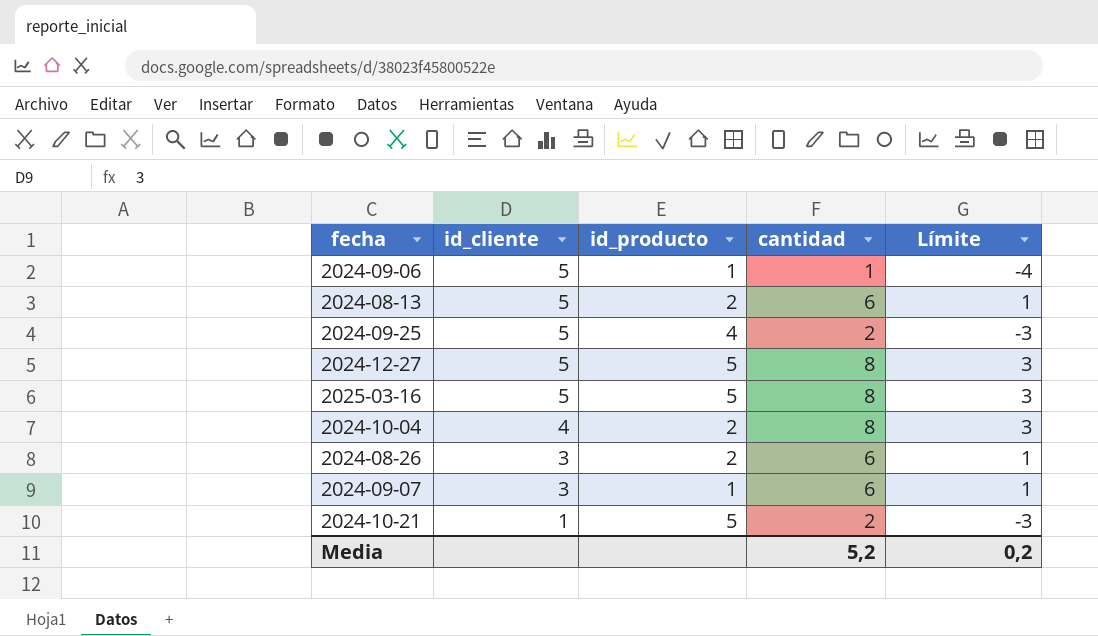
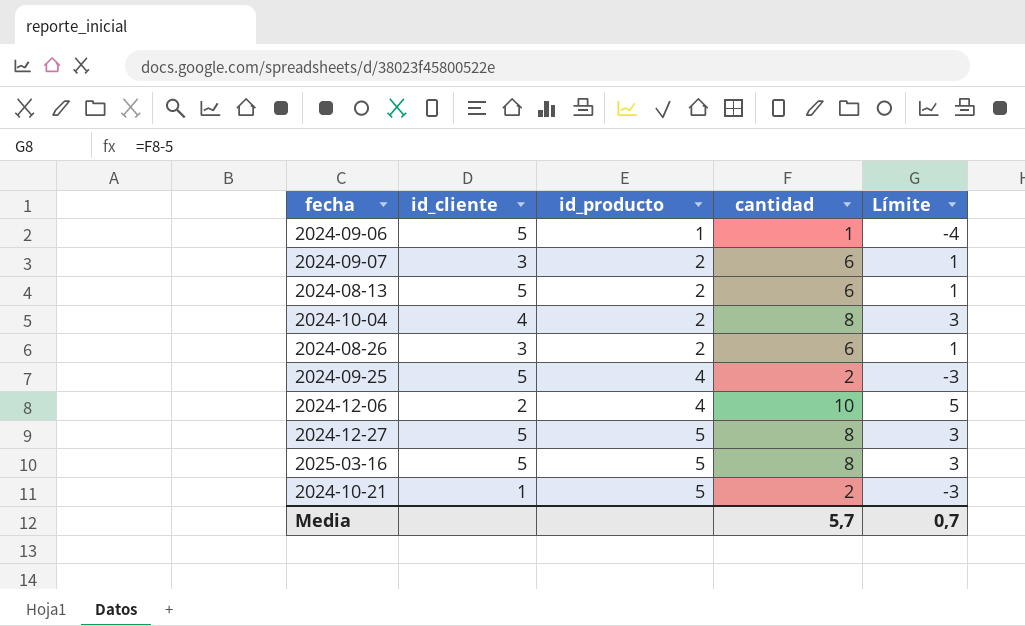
row order: id_cliente descending -> id_producto ascending
2024-09-07 | id_producto: 1 -> 2
row 2024-12-06: none -> 2 | 4 | 10 | 5
Media | cantidad: 5,2 -> 5,7
Media | Límite: 0,2 -> 0,7

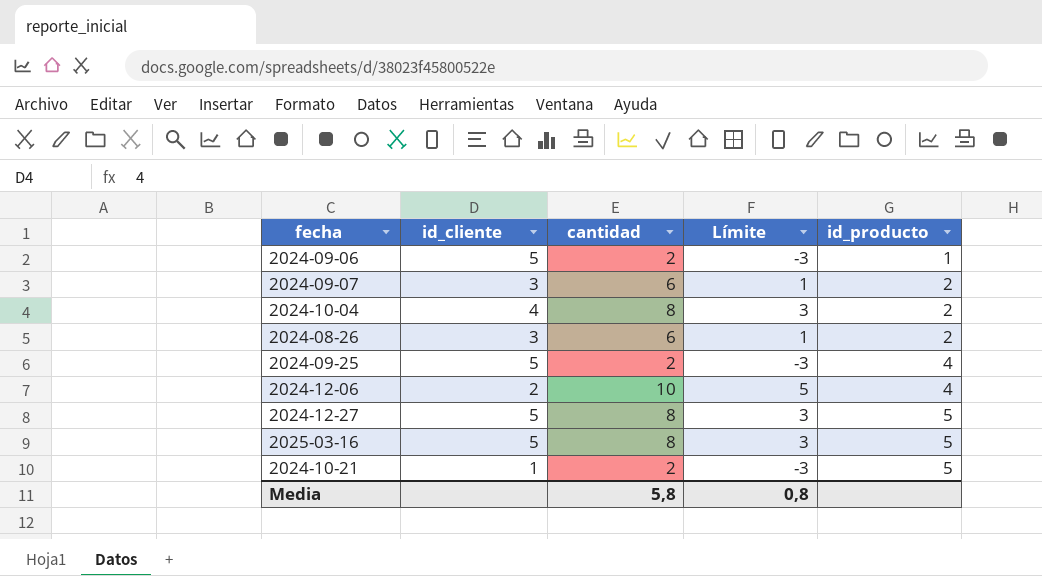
column id_producto | position: 3 -> 5
row 2024-08-13: 5 | 2 | 6 | 1 -> none
2024-09-06 | cantidad: 1 -> 2
2024-09-06 | Límite: -4 -> -3
Media | cantidad: 5,7 -> 5,8
Media | Límite: 0,7 -> 0,8

